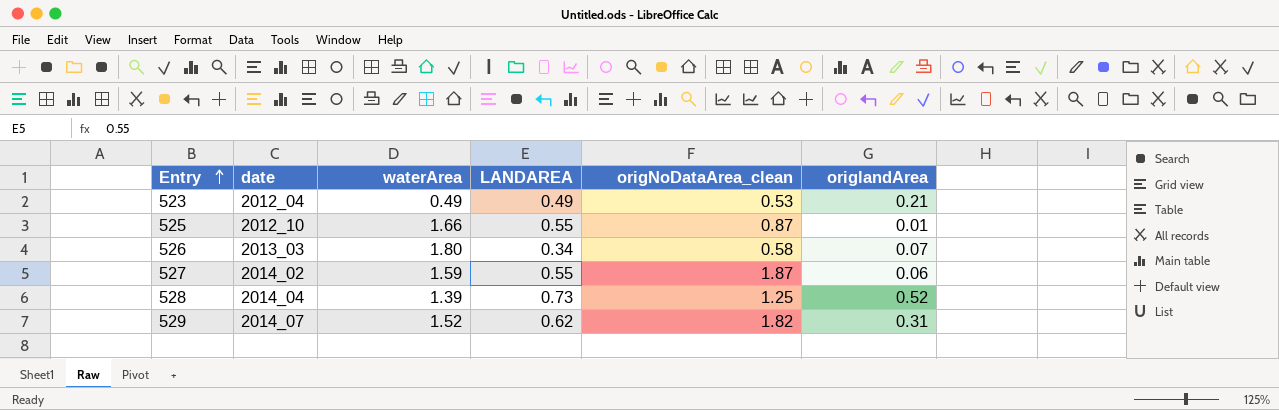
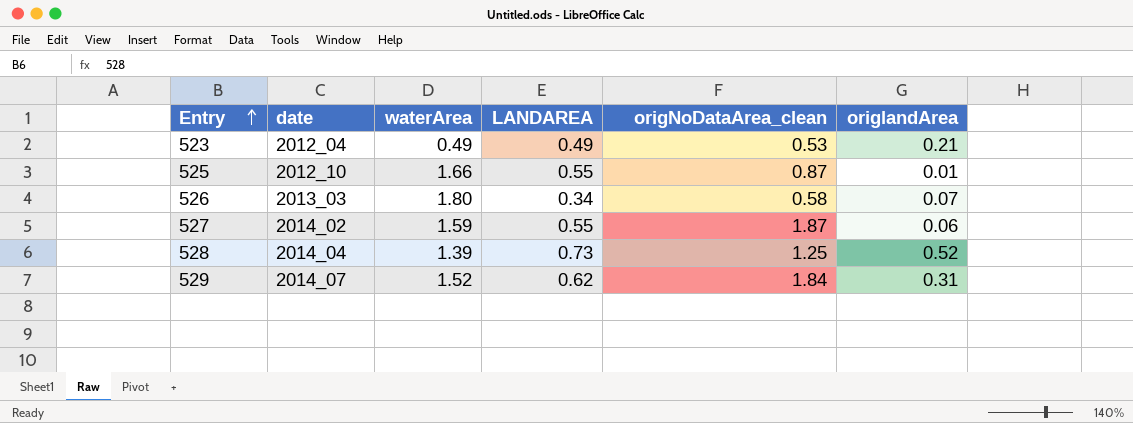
529 | origNoDataArea_clean: 1.82 -> 1.84

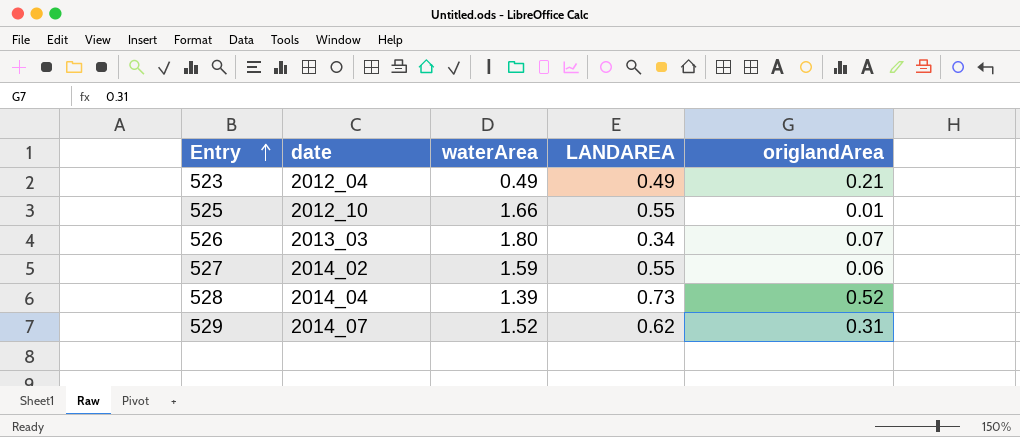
column origNoDataArea_clean | position: 5 -> none

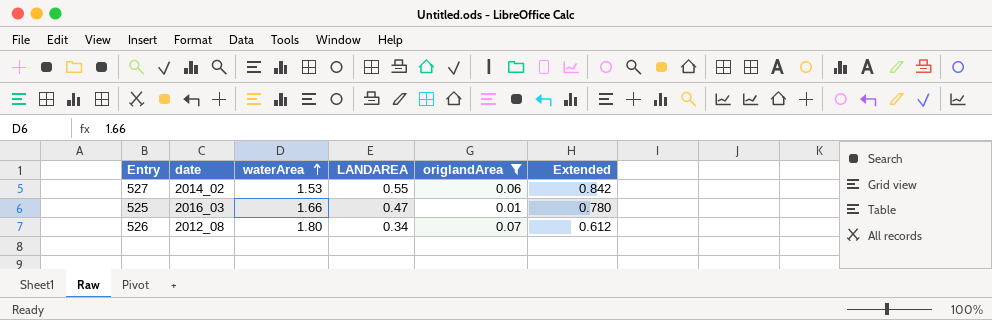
filter: none -> origlandArea <= 0.07
row order: Entry ascending -> waterArea ascending
column Extended | formula: none -> [waterArea] * [LANDAREA]
527 | waterArea: 1.59 -> 1.53
525 | date: 2012_10 -> 2016_03
525 | LANDAREA: 0.55 -> 0.47
526 | date: 2013_03 -> 2012_08

